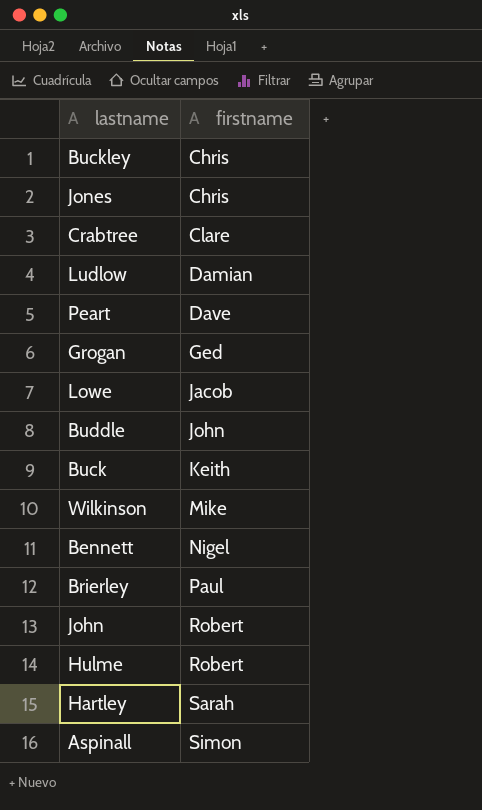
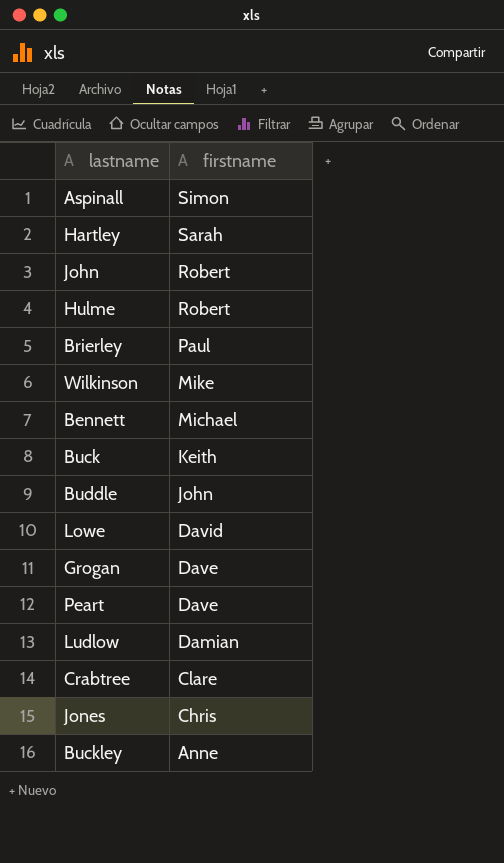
row order: firstname ascending -> firstname descending
Bennett | firstname: Nigel -> Michael
Lowe | firstname: Jacob -> David
Grogan | firstname: Ged -> Dave
Buckley | firstname: Chris -> Anne

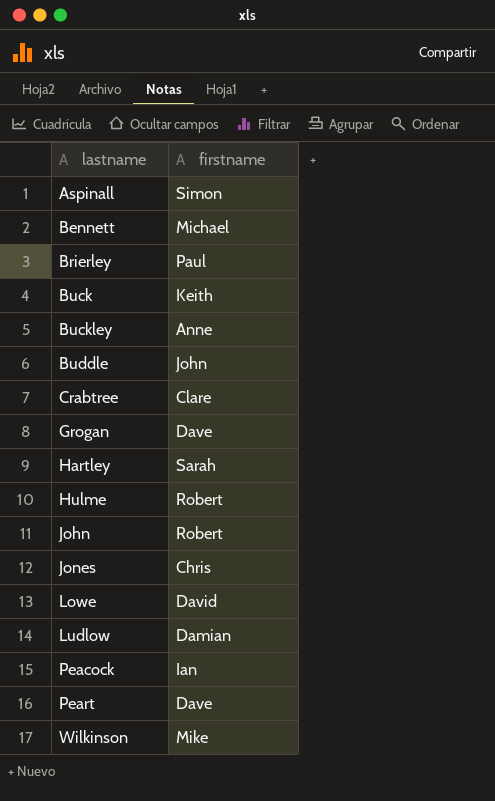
row order: firstname descending -> lastname ascending
row Peacock: none -> Ian

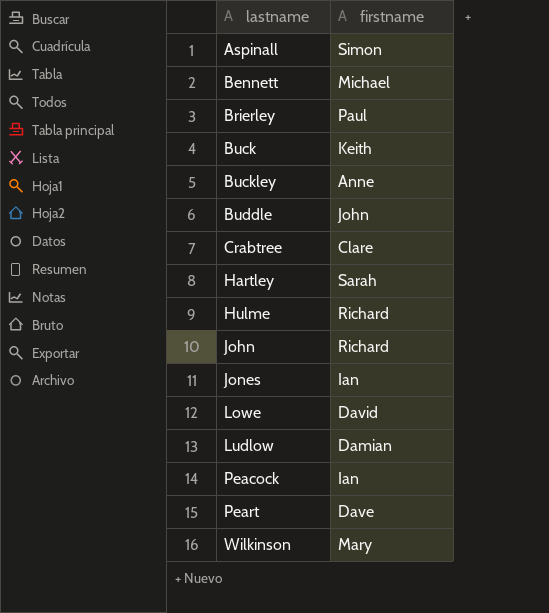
row Grogan: Dave -> none
Hulme | firstname: Robert -> Richard
John | firstname: Robert -> Richard
Jones | firstname: Chris -> Ian
Wilkinson | firstname: Mike -> Mary

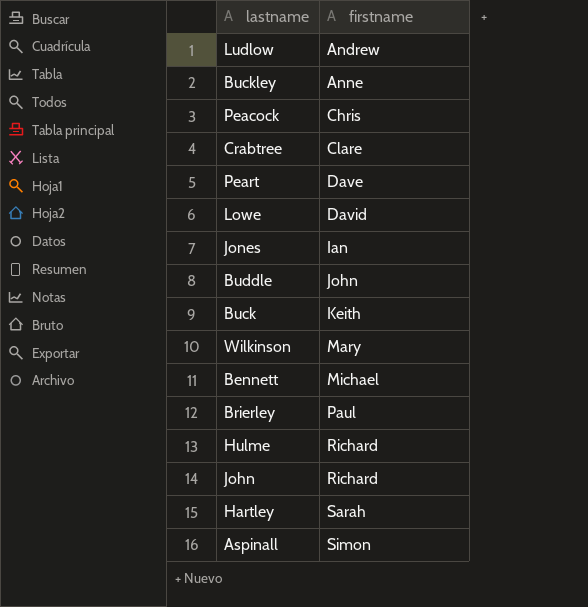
row order: lastname ascending -> firstname ascending
Ludlow | firstname: Damian -> Andrew
Peacock | firstname: Ian -> Chris

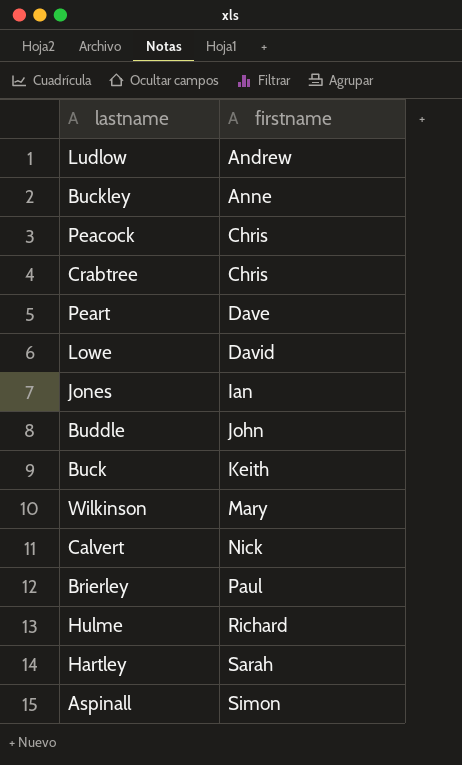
row Bennett: Michael -> none
row John: Richard -> none
Crabtree | firstname: Clare -> Chris
row Calvert: none -> Nick

